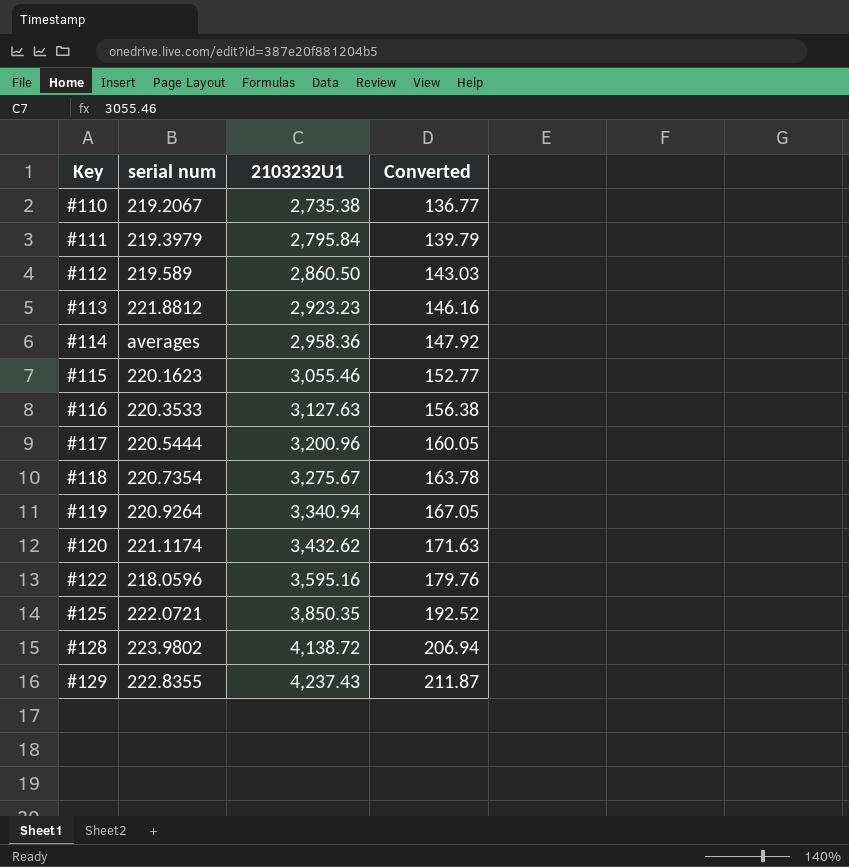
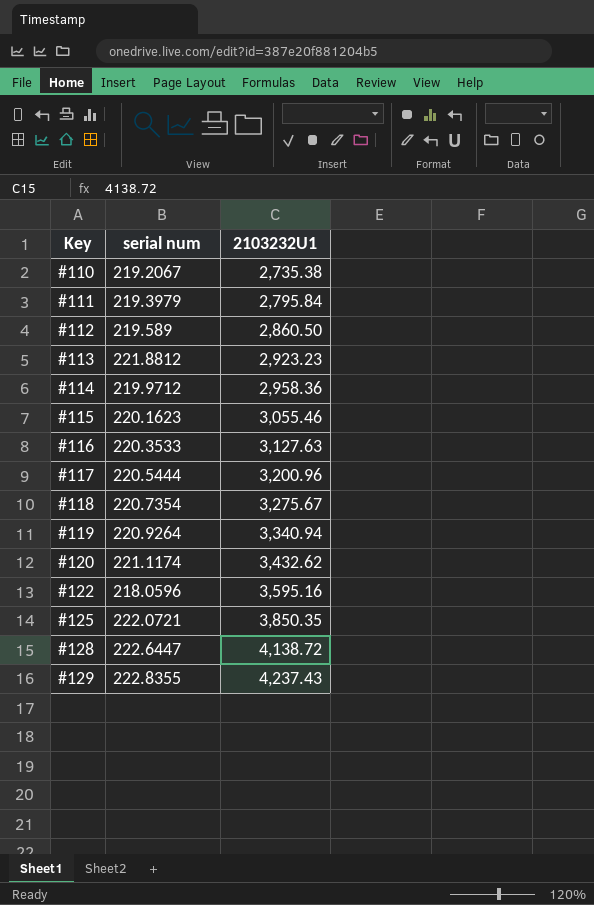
column Converted | formula: [2103232U1] * 0.05 -> none
#114 | serial num: averages -> 219.9712
#128 | serial num: 223.9802 -> 222.6447

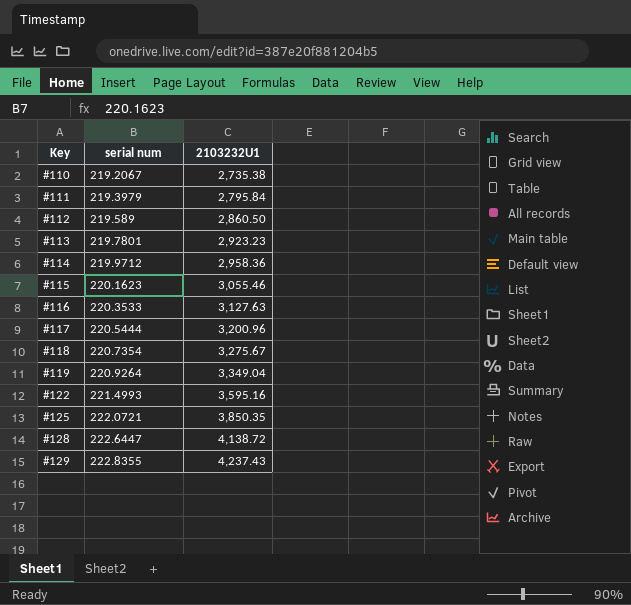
row #120: 221.1174 | 3,432.62 -> none
#113 | serial num: 221.8812 -> 219.7801
#119 | 2103232U1: 3,340.94 -> 3,349.04
#122 | serial num: 218.0596 -> 221.4993

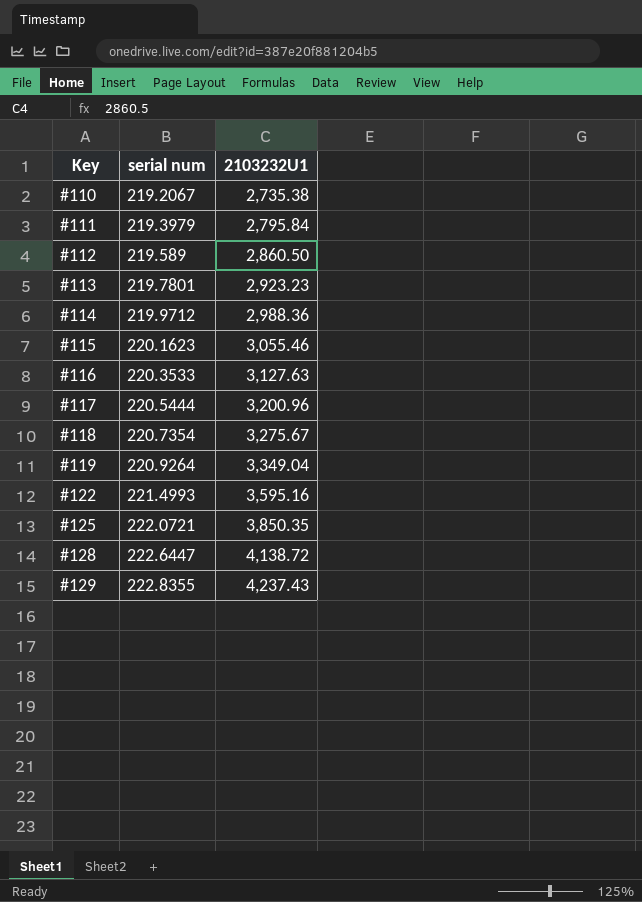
#114 | 2103232U1: 2,958.36 -> 2,988.36

